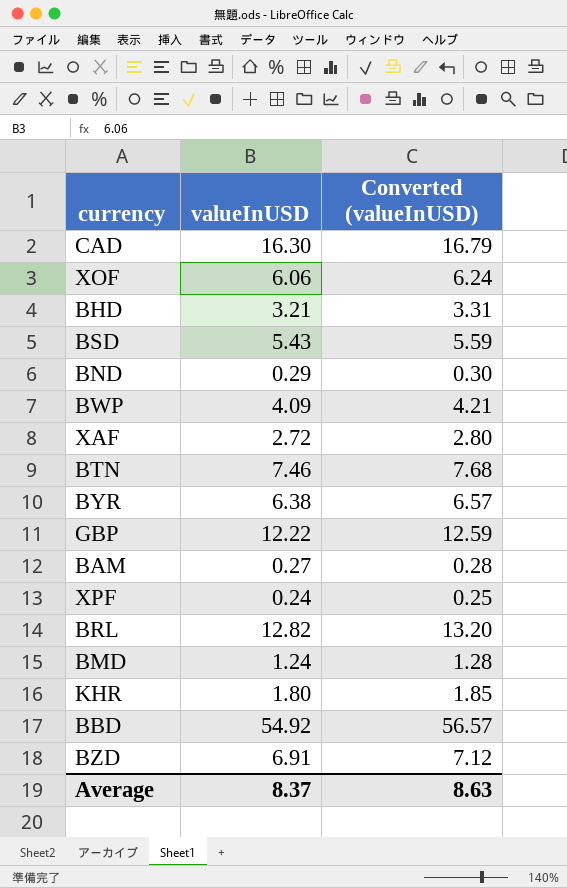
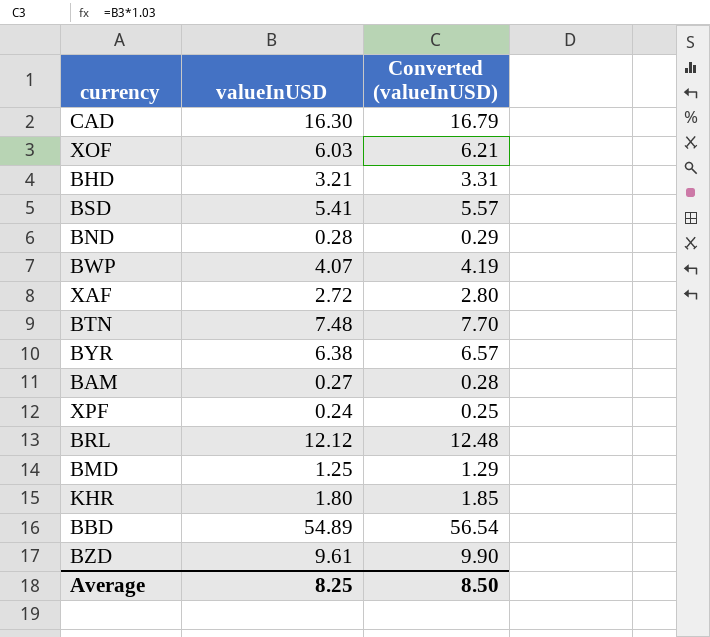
row GBP: 12.22 | 12.59 -> none
XOF | valueInUSD: 6.06 -> 6.03
XOF | Converted (valueInUSD): 6.24 -> 6.21
BSD | valueInUSD: 5.43 -> 5.41
BSD | Converted (valueInUSD): 5.59 -> 5.57
BND | valueInUSD: 0.29 -> 0.28
BND | Converted (valueInUSD): 0.30 -> 0.29
BWP | valueInUSD: 4.09 -> 4.07
BWP | Converted (valueInUSD): 4.21 -> 4.19
BTN | valueInUSD: 7.46 -> 7.48
BTN | Converted (valueInUSD): 7.68 -> 7.70
BRL | valueInUSD: 12.82 -> 12.12
BRL | Converted (valueInUSD): 13.20 -> 12.48
BMD | valueInUSD: 1.24 -> 1.25
BMD | Converted (valueInUSD): 1.28 -> 1.29
BBD | valueInUSD: 54.92 -> 54.89
BBD | Converted (valueInUSD): 56.57 -> 56.54
BZD | valueInUSD: 6.91 -> 9.61
BZD | Converted (valueInUSD): 7.12 -> 9.90
Average | valueInUSD: 8.37 -> 8.25
Average | Converted (valueInUSD): 8.63 -> 8.50

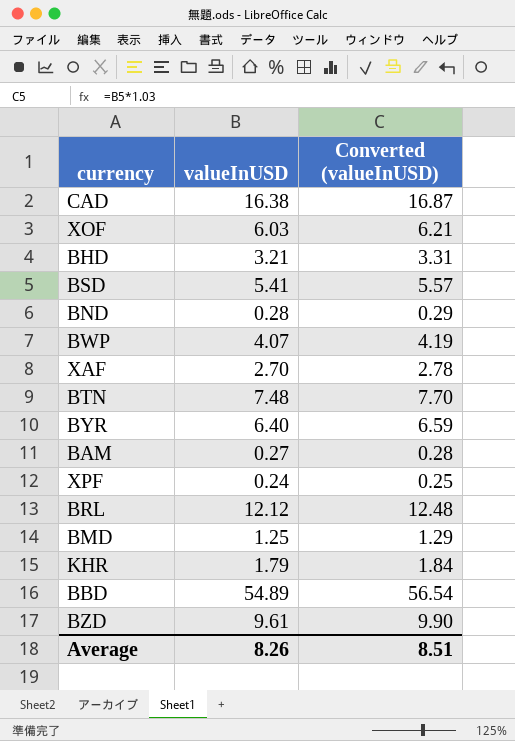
CAD | valueInUSD: 16.30 -> 16.38
CAD | Converted (valueInUSD): 16.79 -> 16.87
XAF | valueInUSD: 2.72 -> 2.70
XAF | Converted (valueInUSD): 2.80 -> 2.78
BYR | valueInUSD: 6.38 -> 6.40
BYR | Converted (valueInUSD): 6.57 -> 6.59
KHR | valueInUSD: 1.80 -> 1.79
KHR | Converted (valueInUSD): 1.85 -> 1.84
Average | valueInUSD: 8.25 -> 8.26
Average | Converted (valueInUSD): 8.50 -> 8.51

